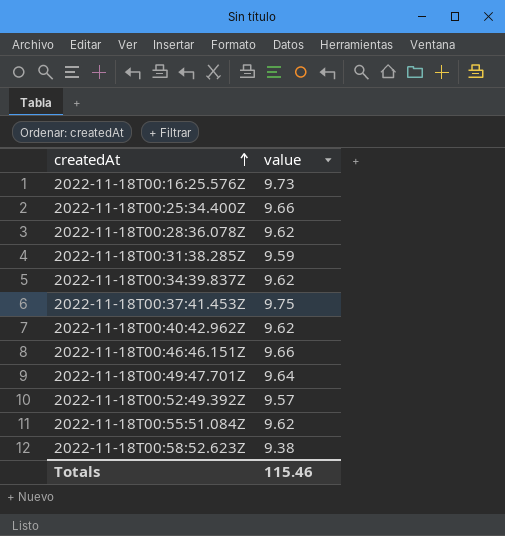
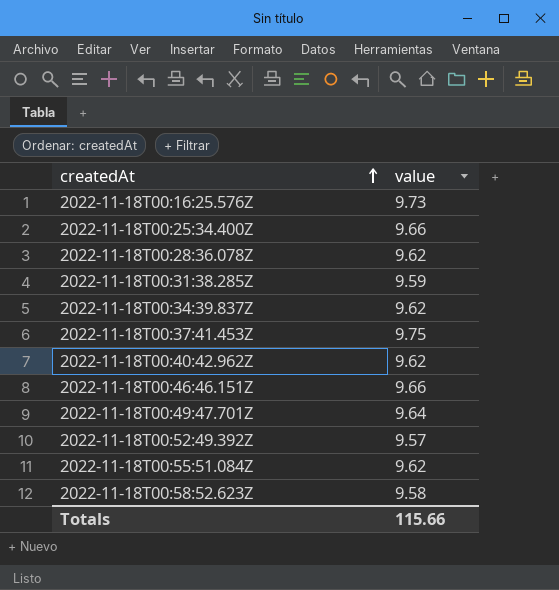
2022-11-18T00:58:52.623Z | value: 9.38 -> 9.58
Totals | value: 115.46 -> 115.66

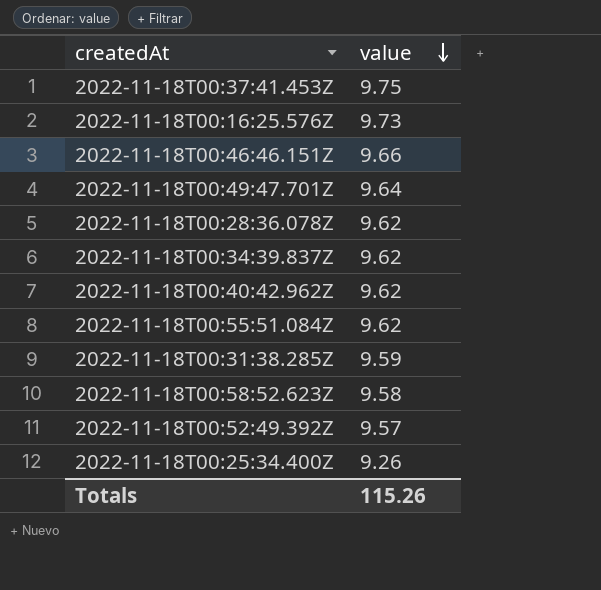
row order: createdAt ascending -> value descending
2022-11-18T00:25:34.400Z | value: 9.66 -> 9.26
Totals | value: 115.66 -> 115.26

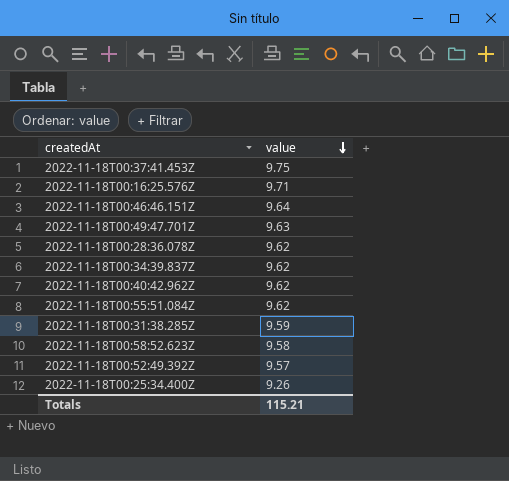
2022-11-18T00:16:25.576Z | value: 9.73 -> 9.71
2022-11-18T00:46:46.151Z | value: 9.66 -> 9.64
2022-11-18T00:49:47.701Z | value: 9.64 -> 9.63
Totals | value: 115.26 -> 115.21

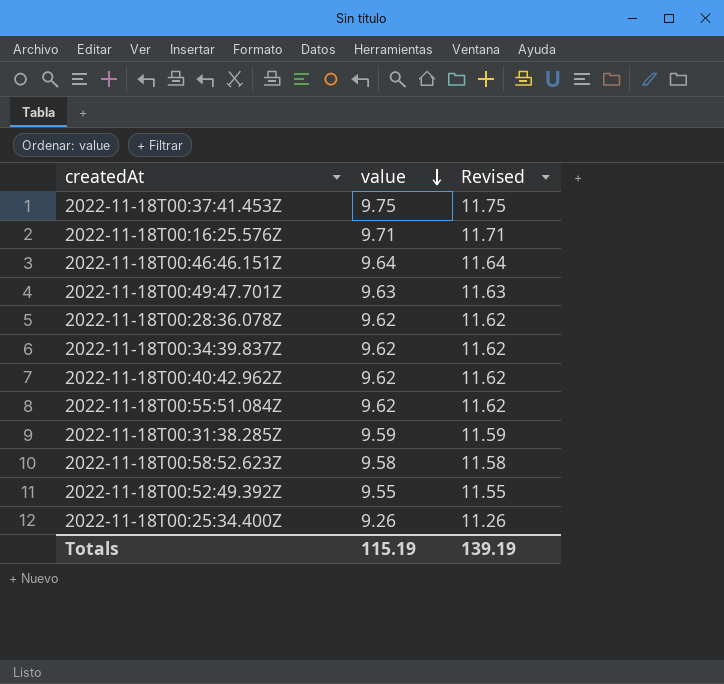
column Revised | formula: none -> [value] + 2
2022-11-18T00:52:49.392Z | value: 9.57 -> 9.55
Totals | value: 115.21 -> 115.19

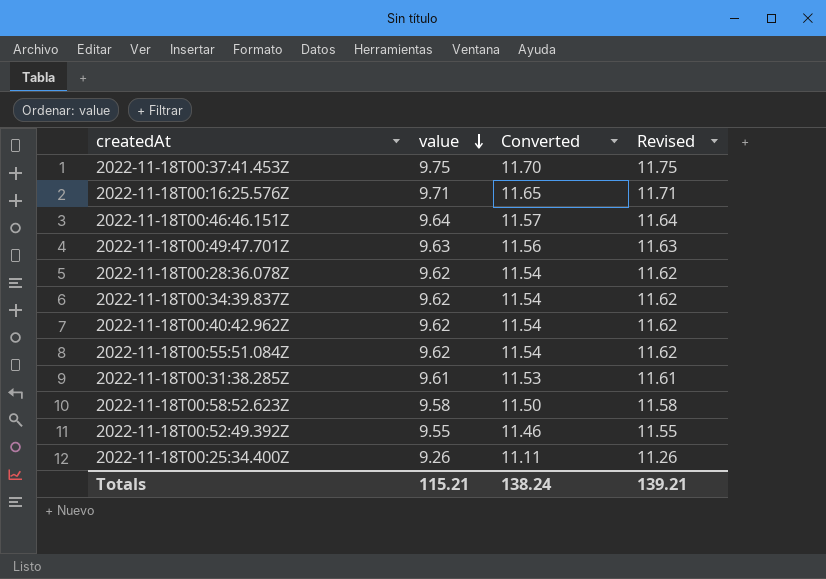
column Converted | formula: none -> [value] * 1.2
2022-11-18T00:31:38.285Z | value: 9.59 -> 9.61
2022-11-18T00:31:38.285Z | Revised: 11.59 -> 11.61
Totals | value: 115.19 -> 115.21
Totals | Revised: 139.19 -> 139.21

